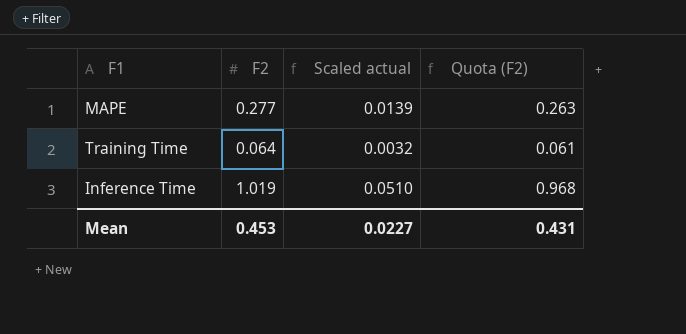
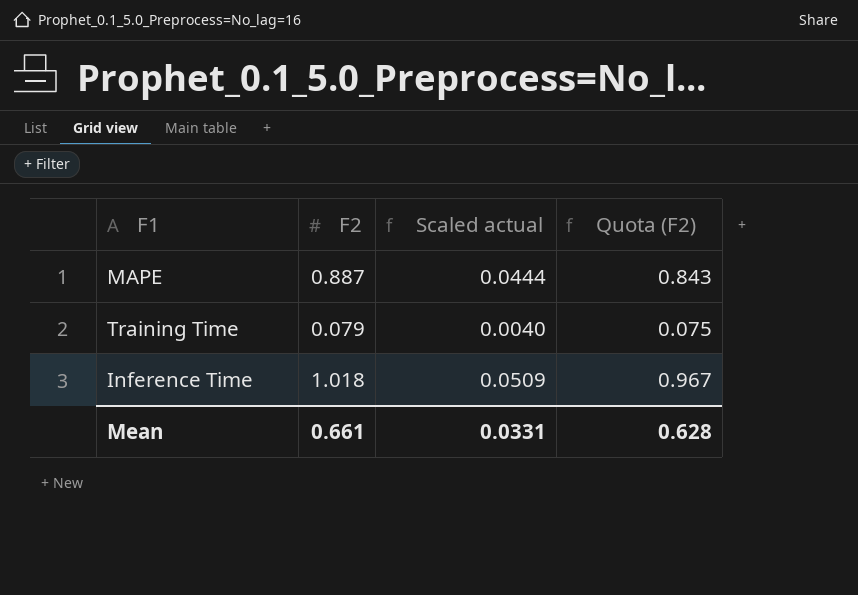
MAPE | F2: 0.277 -> 0.887
MAPE | Scaled actual: 0.0139 -> 0.0444
MAPE | Quota (F2): 0.263 -> 0.843
Training Time | F2: 0.064 -> 0.079
Training Time | Scaled actual: 0.0032 -> 0.0040
Training Time | Quota (F2): 0.061 -> 0.075
Inference Time | F2: 1.019 -> 1.018
Inference Time | Scaled actual: 0.0510 -> 0.0509
Inference Time | Quota (F2): 0.968 -> 0.967
Mean | F2: 0.453 -> 0.661
Mean | Scaled actual: 0.0227 -> 0.0331
Mean | Quota (F2): 0.431 -> 0.628

